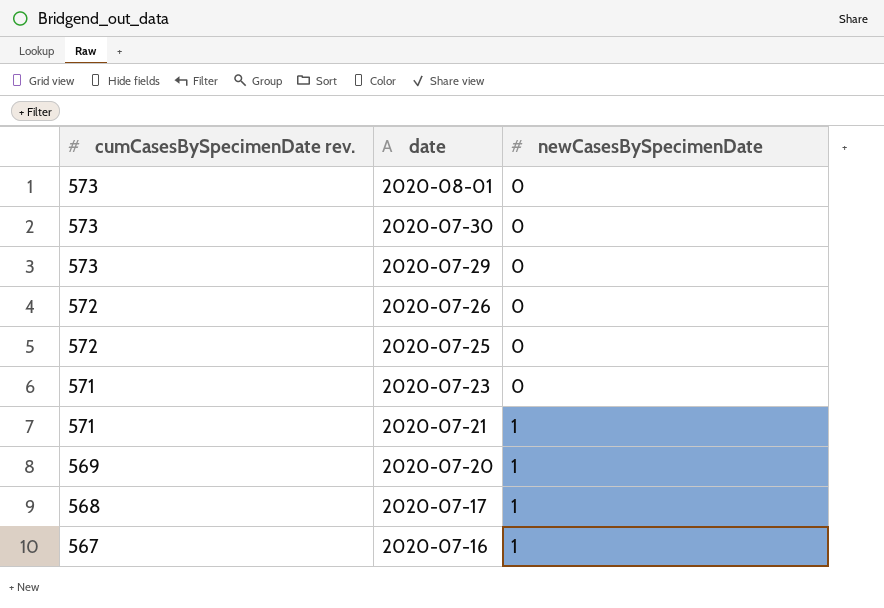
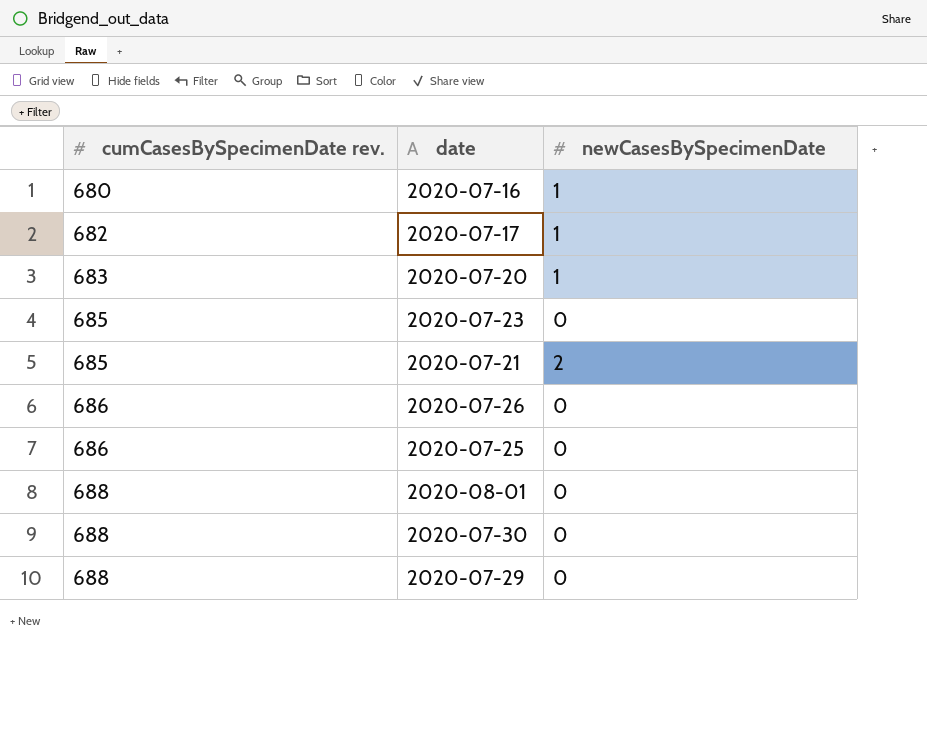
row order: cumCasesBySpecimenDate rev. descending -> cumCasesBySpecimenDate rev. ascending
2020-07-16 | cumCasesBySpecimenDate rev.: 567 -> 680
2020-07-17 | cumCasesBySpecimenDate rev.: 568 -> 682
2020-07-20 | cumCasesBySpecimenDate rev.: 569 -> 683
2020-07-23 | cumCasesBySpecimenDate rev.: 571 -> 685
2020-07-21 | cumCasesBySpecimenDate rev.: 571 -> 685
2020-07-21 | newCasesBySpecimenDate: 1 -> 2
2020-07-26 | cumCasesBySpecimenDate rev.: 572 -> 686
2020-07-25 | cumCasesBySpecimenDate rev.: 572 -> 686
2020-08-01 | cumCasesBySpecimenDate rev.: 573 -> 688
2020-07-30 | cumCasesBySpecimenDate rev.: 573 -> 688
2020-07-29 | cumCasesBySpecimenDate rev.: 573 -> 688

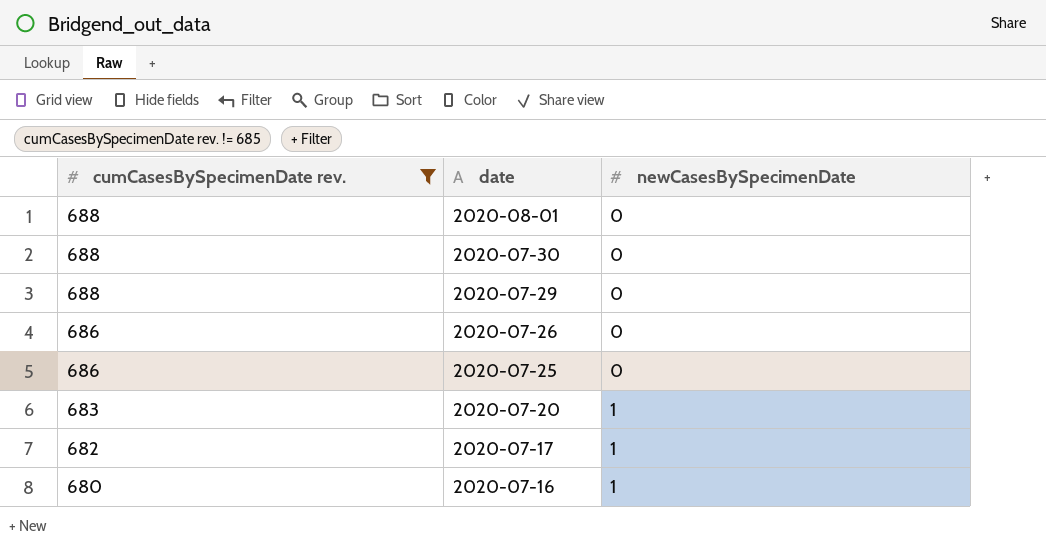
filter: none -> cumCasesBySpecimenDate rev. != 685
row order: cumCasesBySpecimenDate rev. ascending -> cumCasesBySpecimenDate rev. descending

